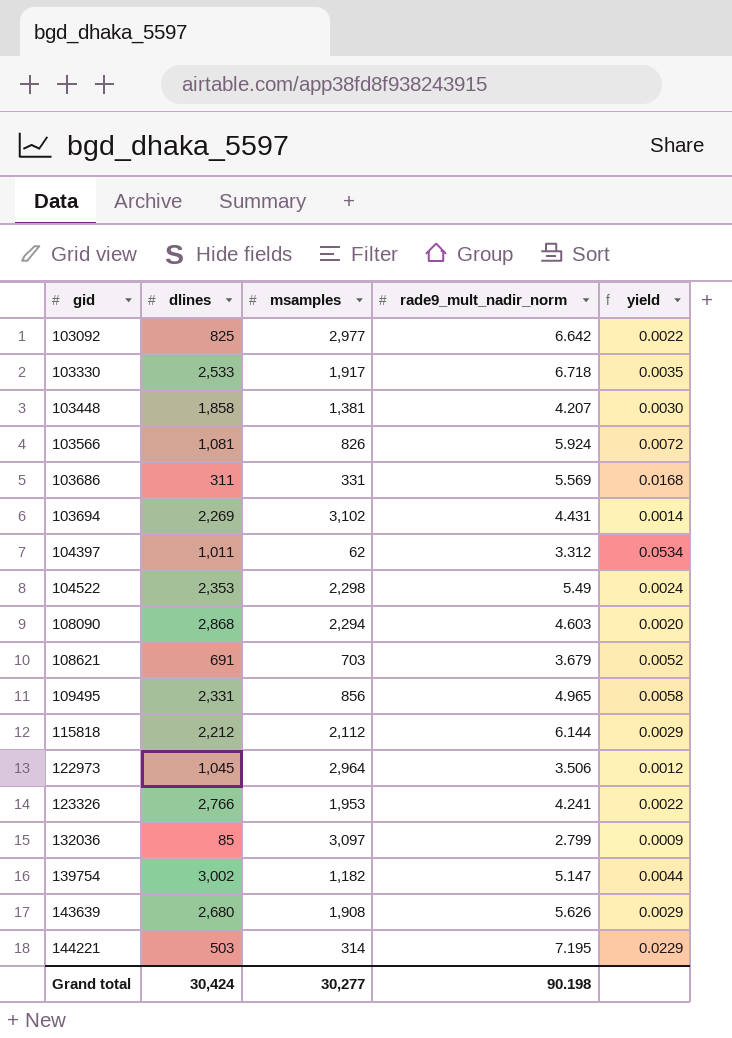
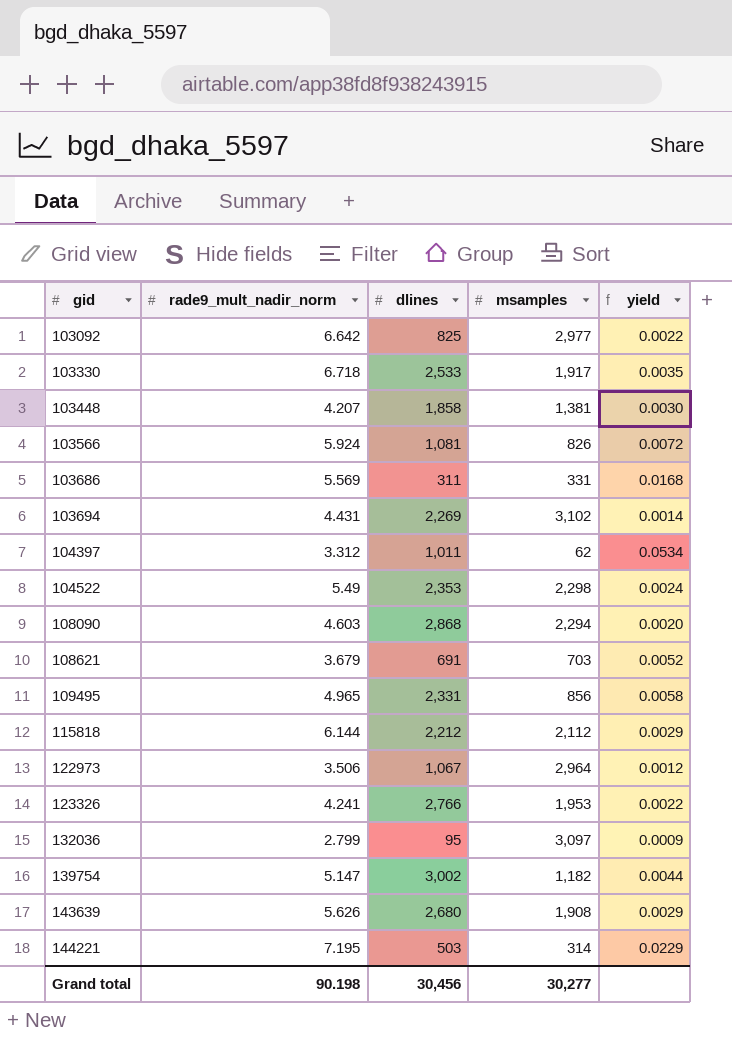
column rade9_mult_nadir_norm | position: 4 -> 2
122973 | dlines: 1,045 -> 1,067
132036 | dlines: 85 -> 95
Grand total | dlines: 30,424 -> 30,456

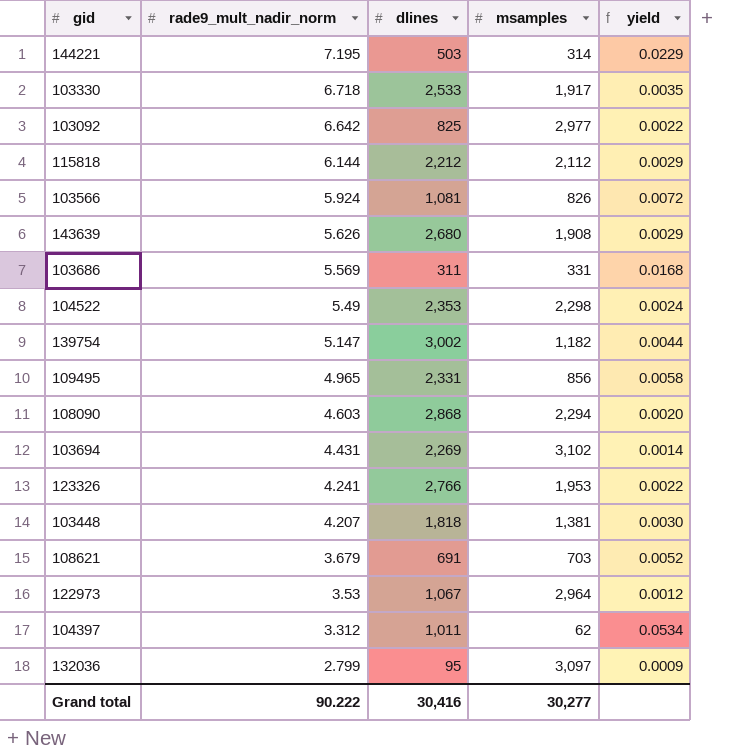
row order: gid ascending -> rade9_mult_nadir_norm descending
103448 | dlines: 1,858 -> 1,818
122973 | rade9_mult_nadir_norm: 3.506 -> 3.53
Grand total | rade9_mult_nadir_norm: 90.198 -> 90.222
Grand total | dlines: 30,456 -> 30,416

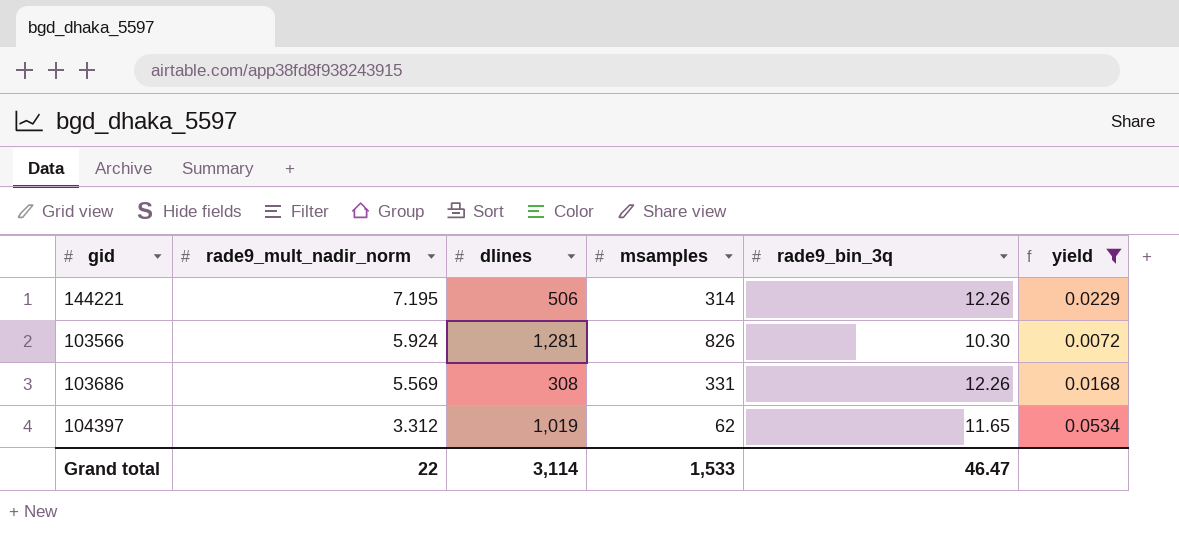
filter: none -> yield >= 0.0072
column rade9_bin_3q | position: none -> 5
144221 | dlines: 503 -> 506
103566 | dlines: 1,081 -> 1,281
103686 | dlines: 311 -> 308
104397 | dlines: 1,011 -> 1,019
Grand total | rade9_mult_nadir_norm: 90.222 -> 22
Grand total | dlines: 30,416 -> 3,114
Grand total | msamples: 30,277 -> 1,533

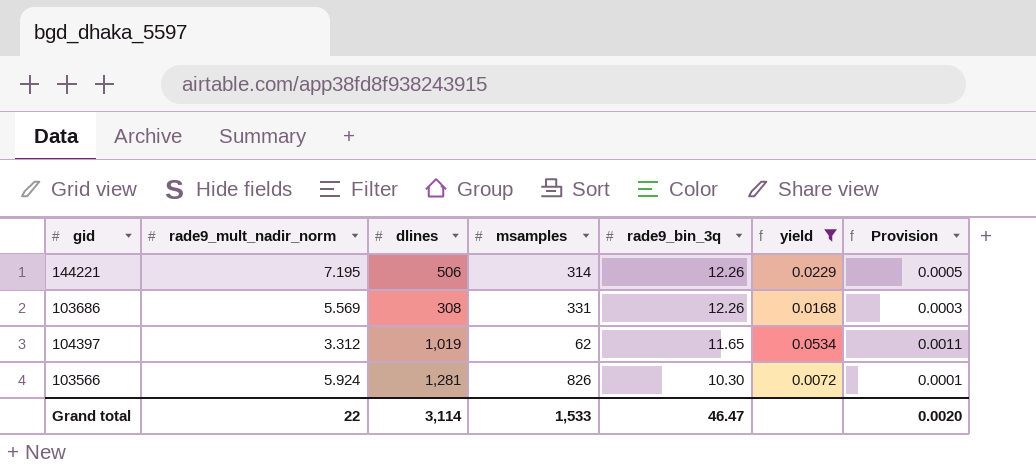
row order: rade9_mult_nadir_norm descending -> rade9_bin_3q descending
column Provision | formula: none -> [yield] * 0.02

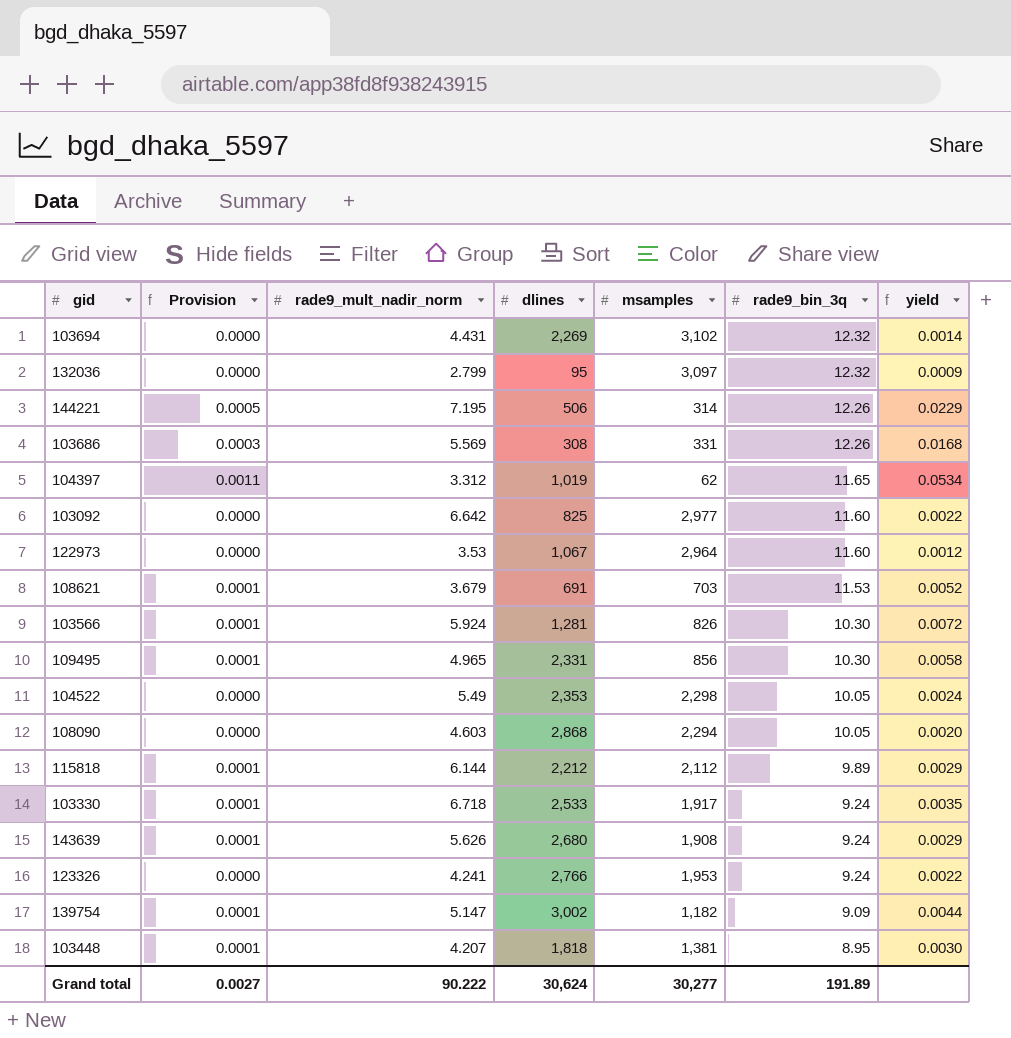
filter: yield >= 0.0072 -> none
column Provision | position: 7 -> 2
Grand total | Provision: 0.0020 -> 0.0027
Grand total | rade9_mult_nadir_norm: 22 -> 90.222
Grand total | dlines: 3,114 -> 30,624
Grand total | msamples: 1,533 -> 30,277
Grand total | rade9_bin_3q: 46.47 -> 191.89

